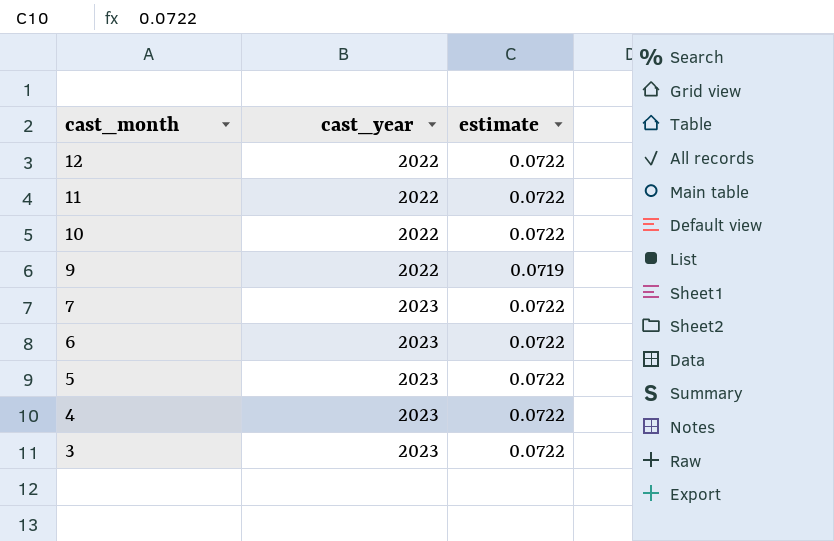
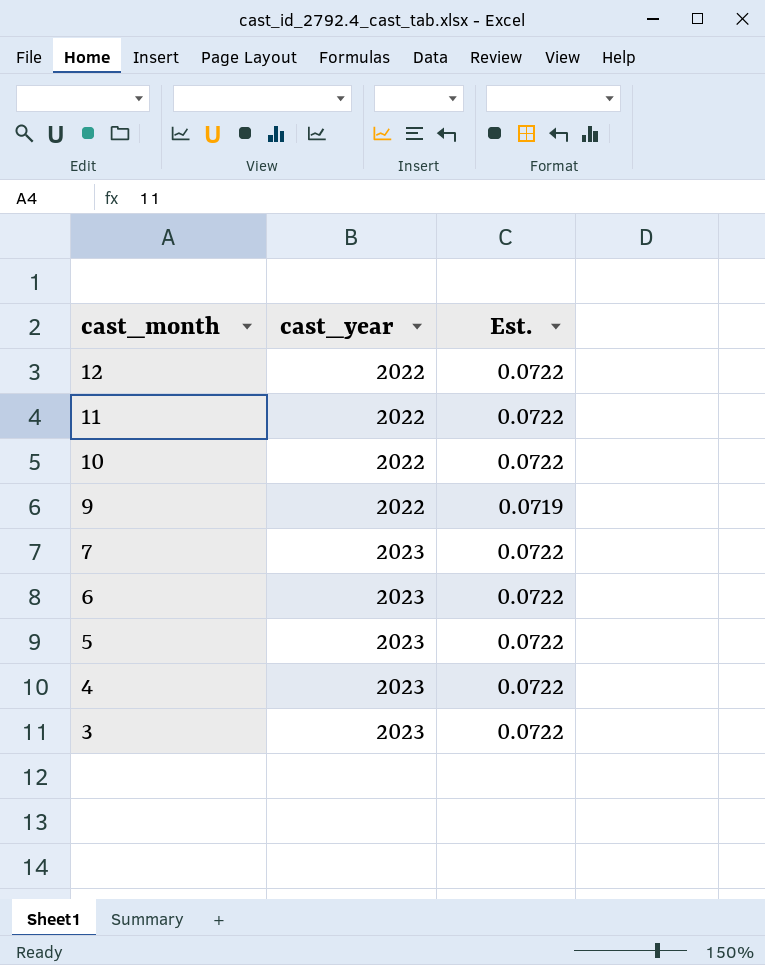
column name: estimate -> Est.

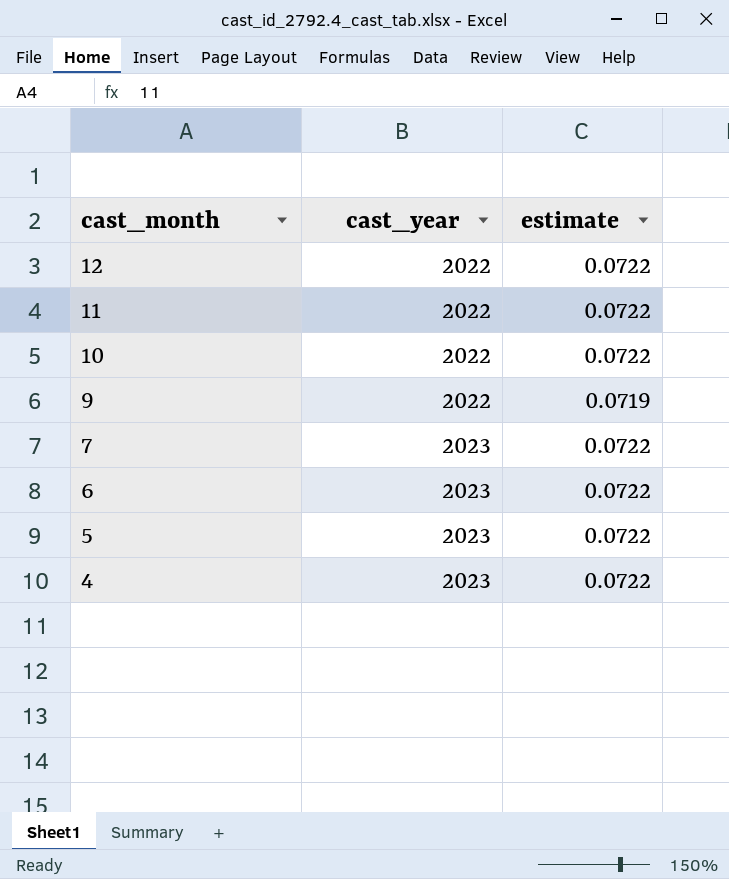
column name: Est. -> estimate
row 3: 2023 | 0.0722 -> none

